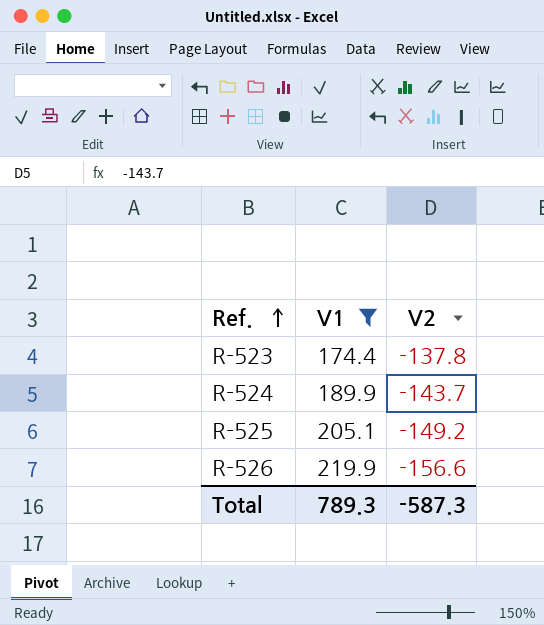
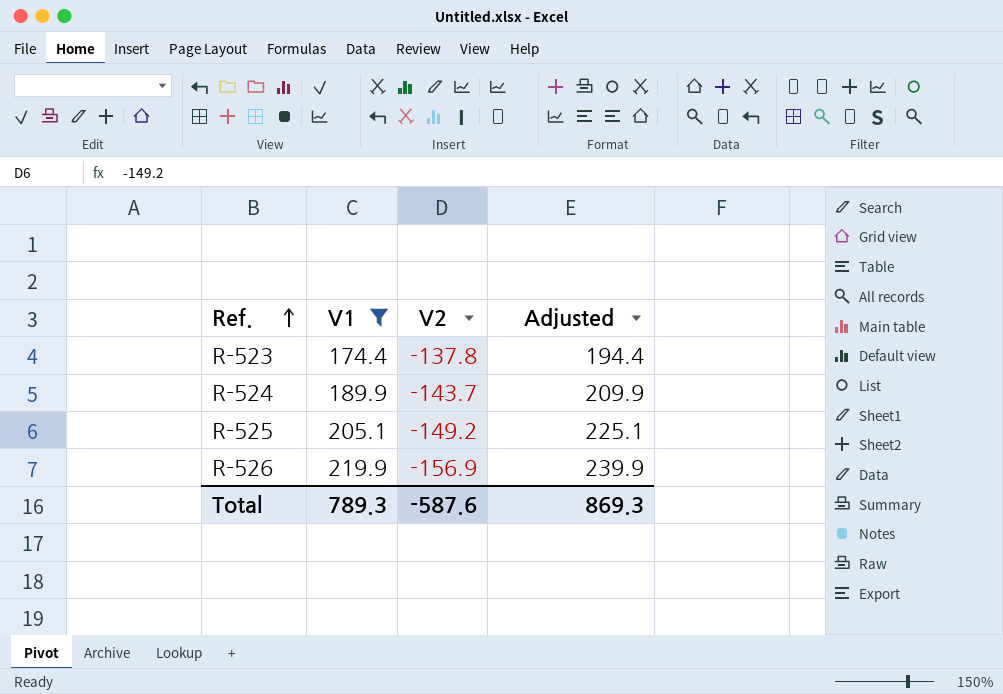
column Adjusted | formula: none -> [V1] + 20
R-526 | V2: -156.6 -> -156.9
Total | V2: -587.3 -> -587.6

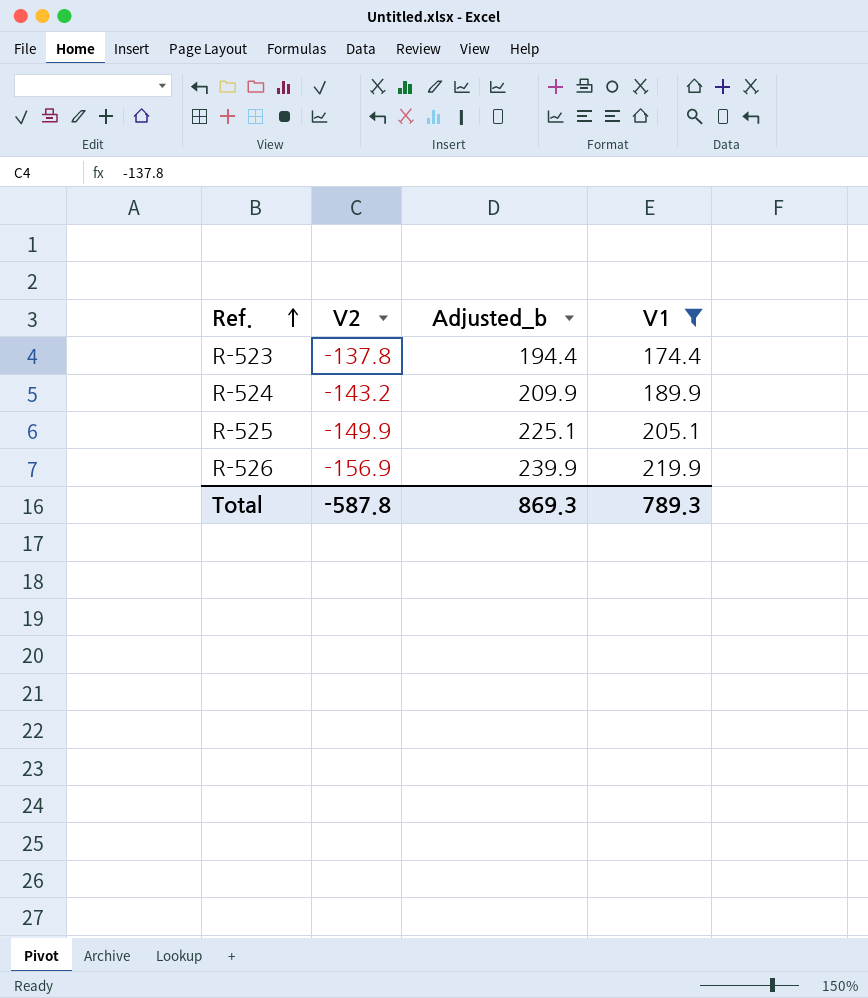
column name: Adjusted -> Adjusted_b
column V1 | position: 2 -> 4
R-524 | V2: -143.7 -> -143.2
R-525 | V2: -149.2 -> -149.9
Total | V2: -587.6 -> -587.8

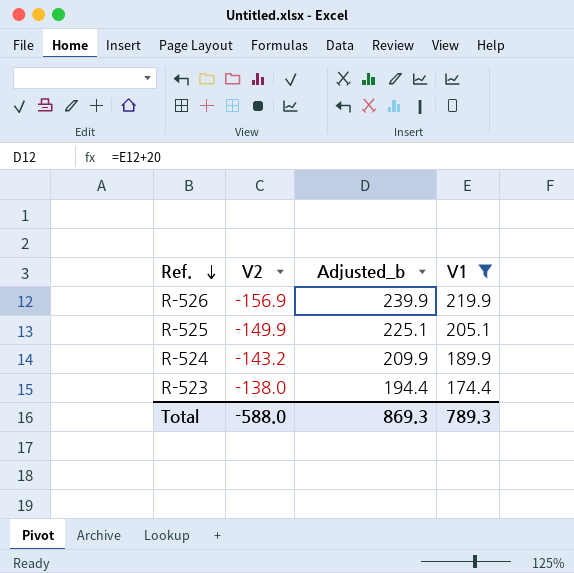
row order: Ref. ascending -> Ref. descending
R-523 | V2: -137.8 -> -138.0
Total | V2: -587.8 -> -588.0

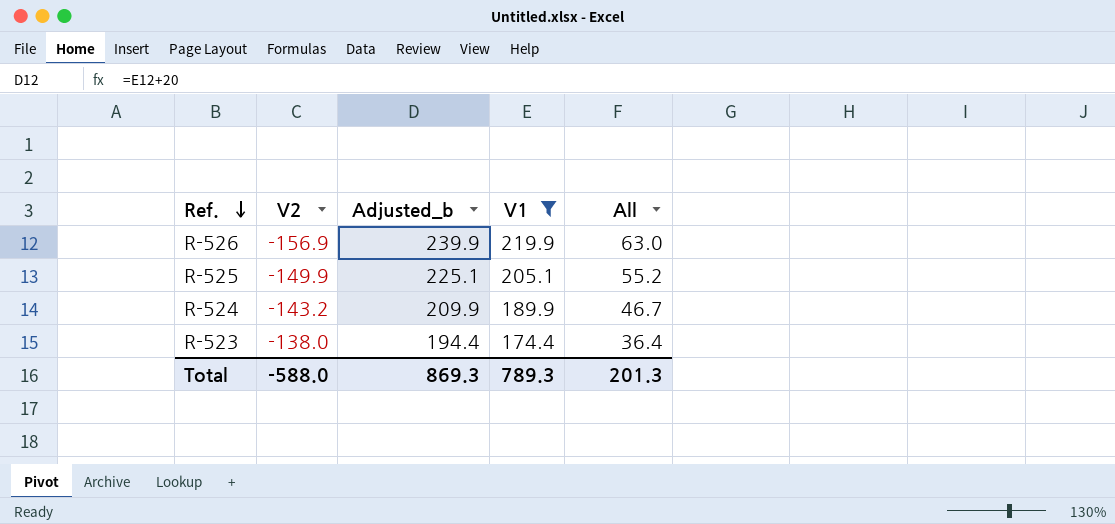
column All | formula: none -> [V2] + [V1]

